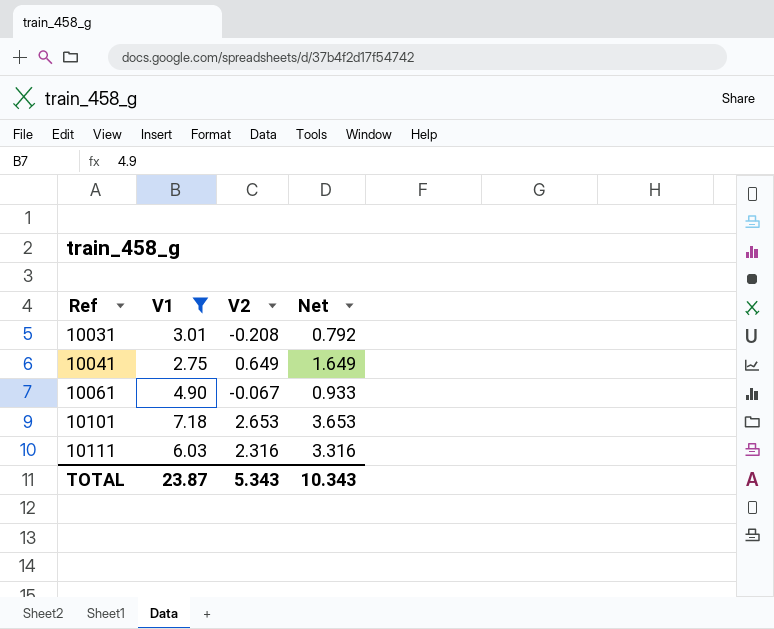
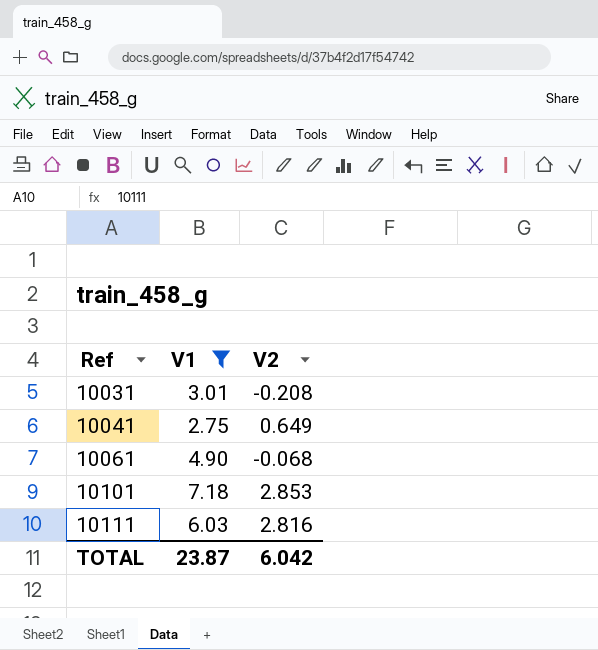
column Net | formula: [V2] + 1 -> none
10061 | V2: -0.067 -> -0.068
10101 | V2: 2.653 -> 2.853
10111 | V2: 2.316 -> 2.816
TOTAL | V2: 5.343 -> 6.042

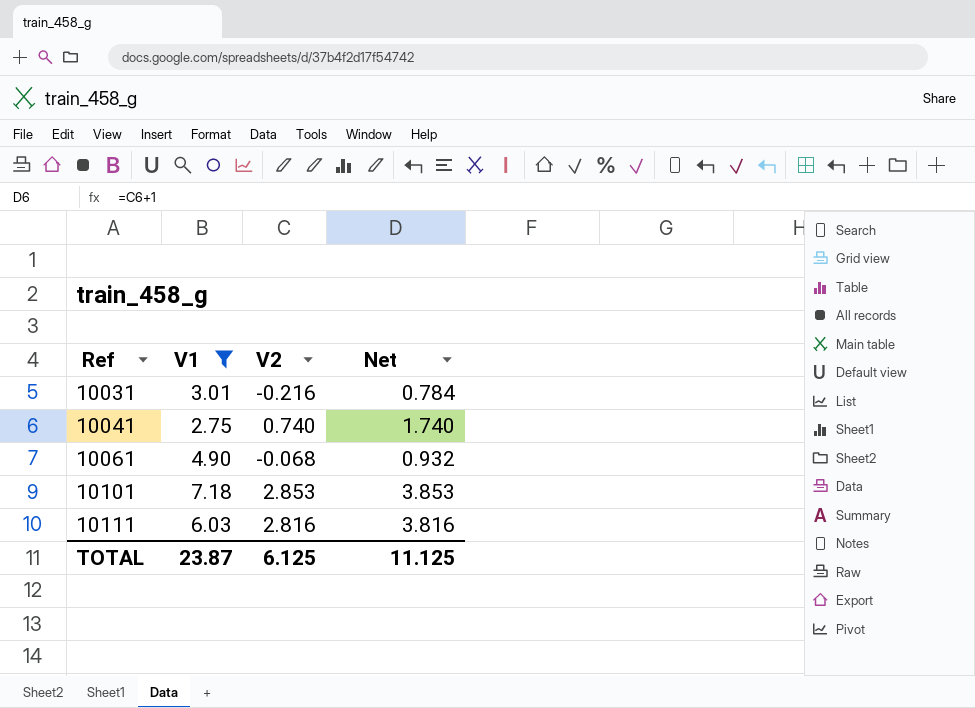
column Net | formula: none -> [V2] + 1
10031 | V2: -0.208 -> -0.216
10041 | V2: 0.649 -> 0.740
TOTAL | V2: 6.042 -> 6.125

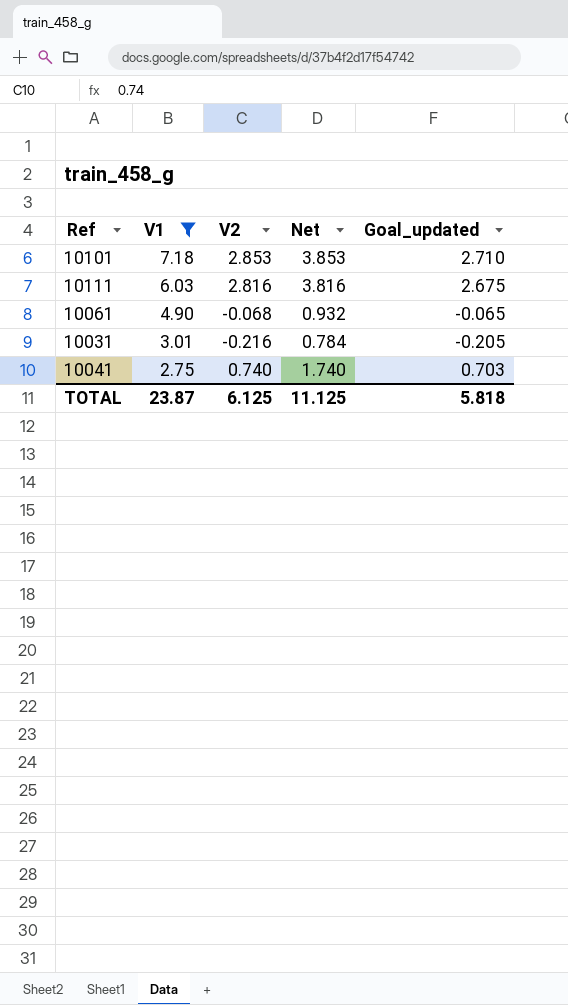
row order: Ref ascending -> V1 descending
column Goal_updated | formula: none -> [V2] * 0.95

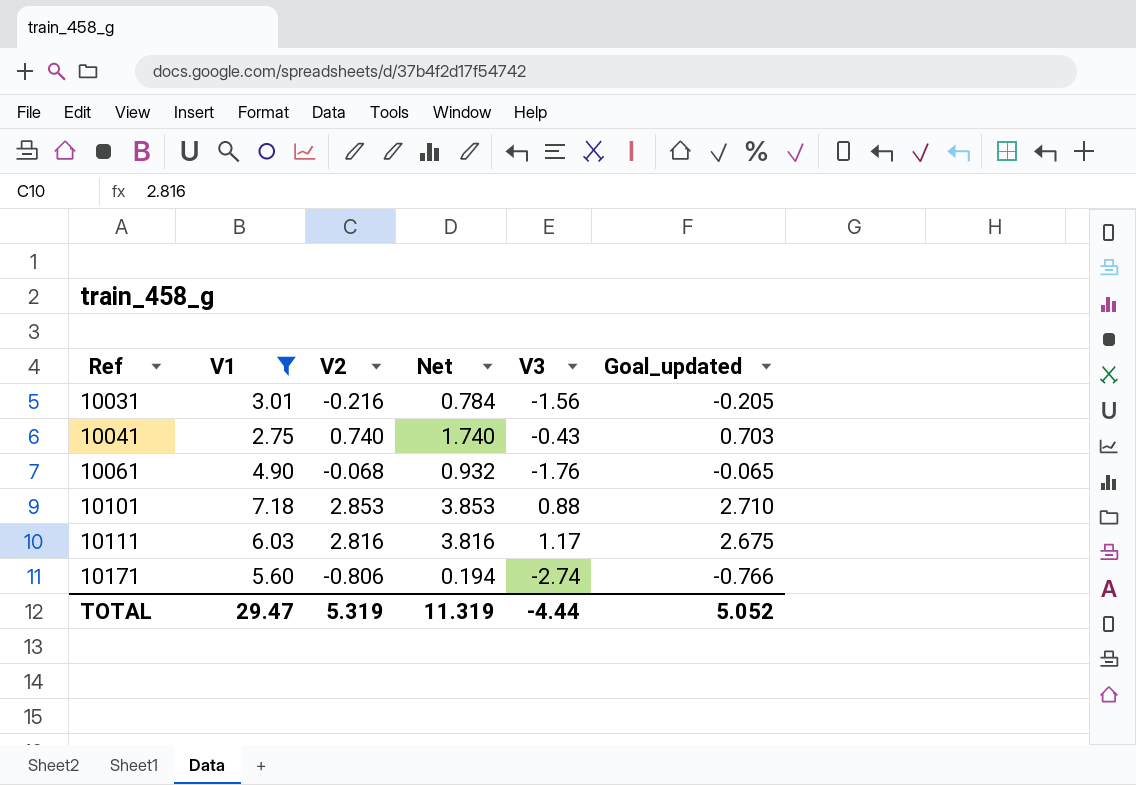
row order: V1 descending -> Ref ascending
column V3 | position: none -> 5
row 10171: none -> 5.60 | -0.806 | 0.194 | -2.74 | -0.766
TOTAL | V1: 23.87 -> 29.47
TOTAL | V2: 6.125 -> 5.319
TOTAL | Net: 11.125 -> 11.319
TOTAL | Goal_updated: 5.818 -> 5.052

